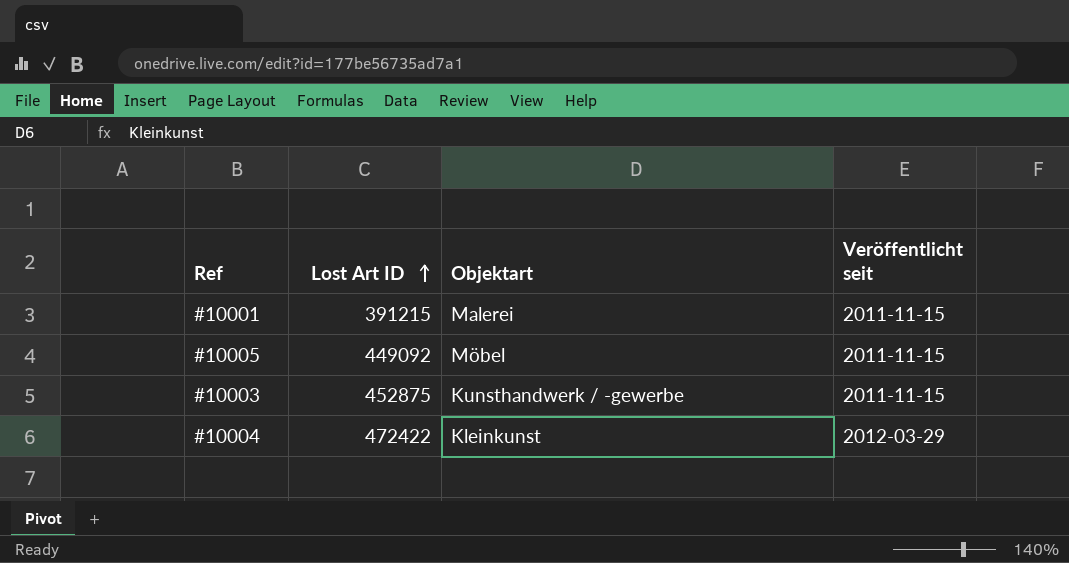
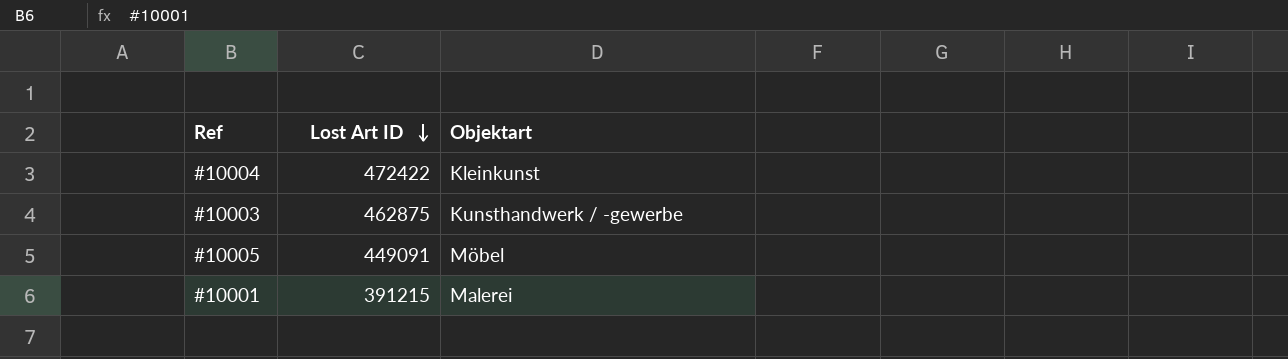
row order: Lost Art ID ascending -> Lost Art ID descending
column Veröffentlicht seit | position: 4 -> none
#10003 | Lost Art ID: 452875 -> 462875
#10005 | Lost Art ID: 449092 -> 449091

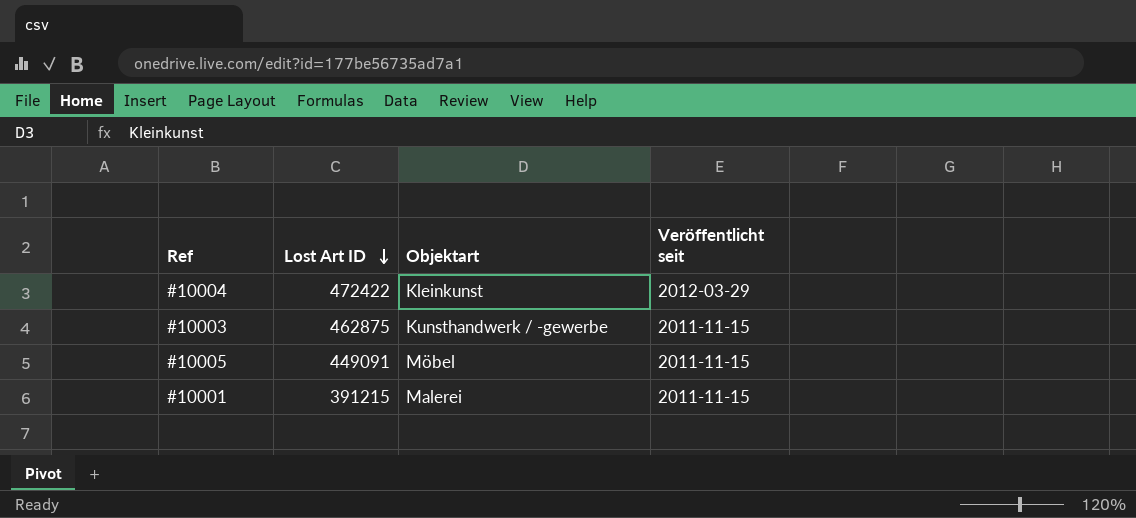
column Veröffentlicht seit | position: none -> 4

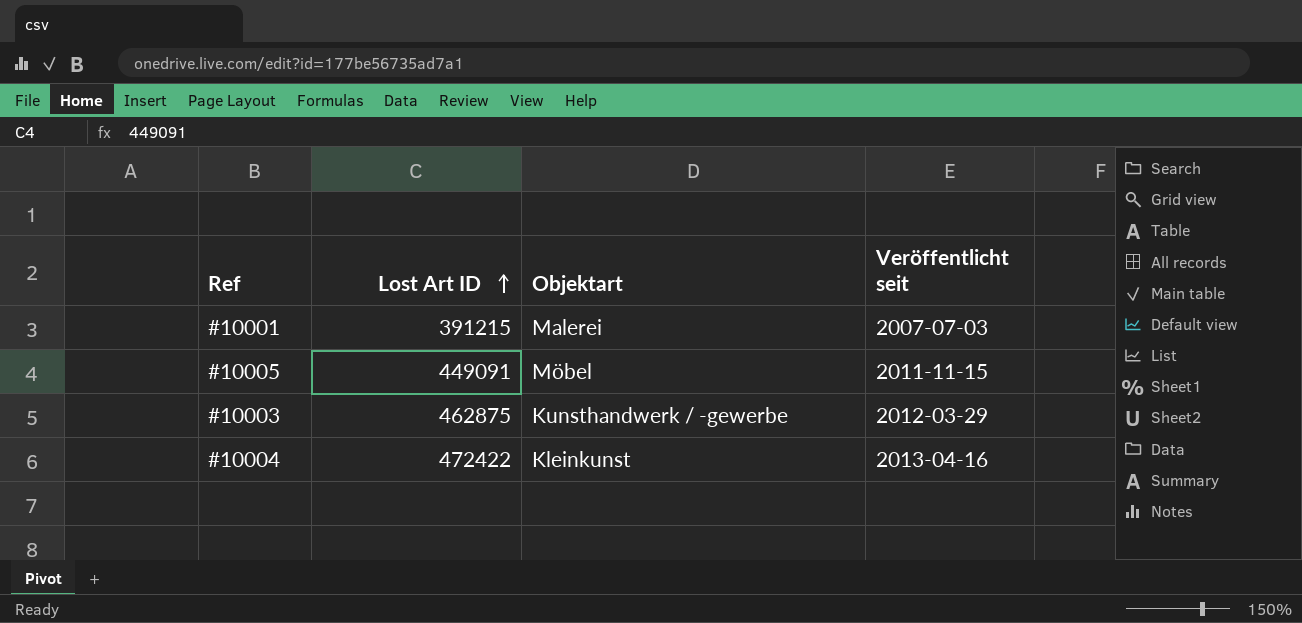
row order: Lost Art ID descending -> Lost Art ID ascending
#10001 | Veröffentlicht seit: 2011-11-15 -> 2007-07-03
#10003 | Veröffentlicht seit: 2011-11-15 -> 2012-03-29
#10004 | Veröffentlicht seit: 2012-03-29 -> 2013-04-16

